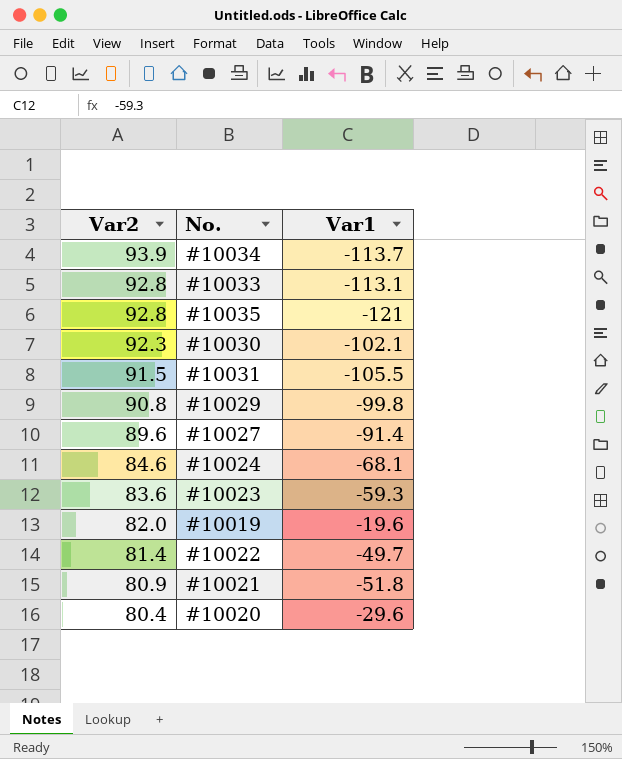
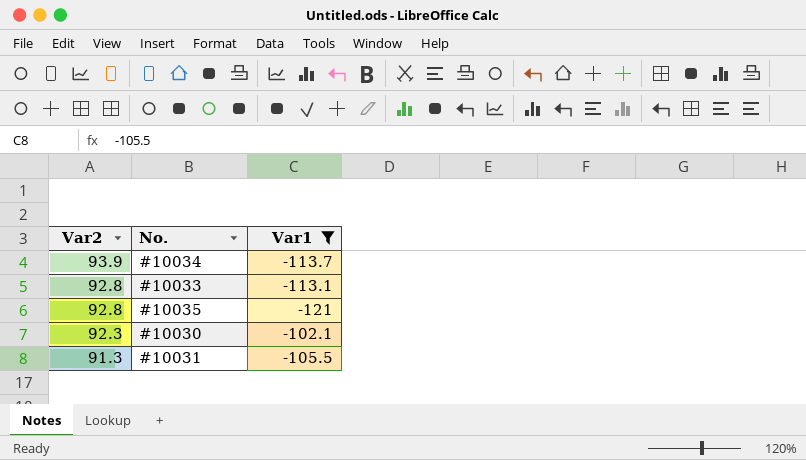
filter: none -> Var1 <= -102.1
#10031 | Var2: 91.5 -> 91.3

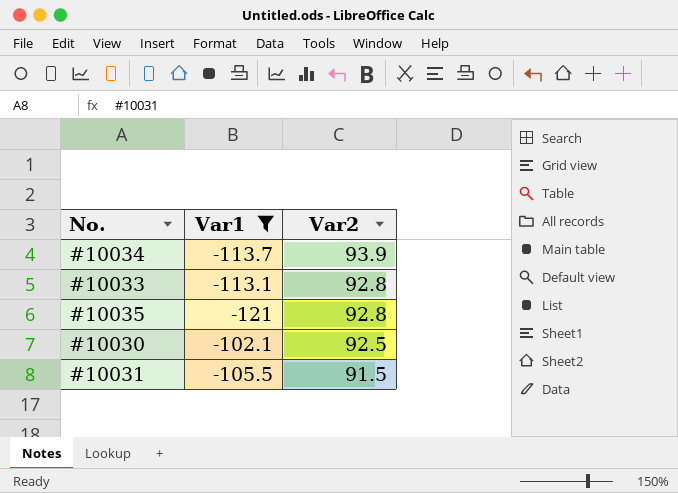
column Var2 | position: 1 -> 3
#10030 | Var2: 92.3 -> 92.5
#10031 | Var2: 91.3 -> 91.5

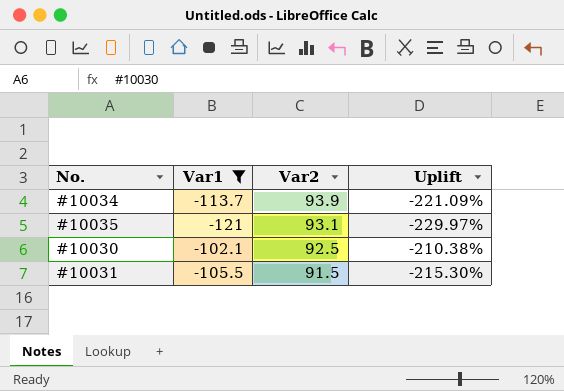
column Uplift | formula: none -> ([Var1] - [Var2]) / [Var2]
row #10033: -113.1 | 92.8 -> none
#10035 | Var2: 92.8 -> 93.1

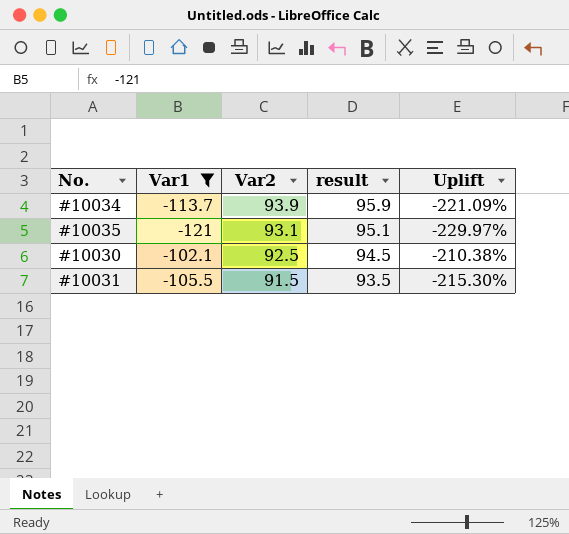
column result | formula: none -> [Var2] + 2

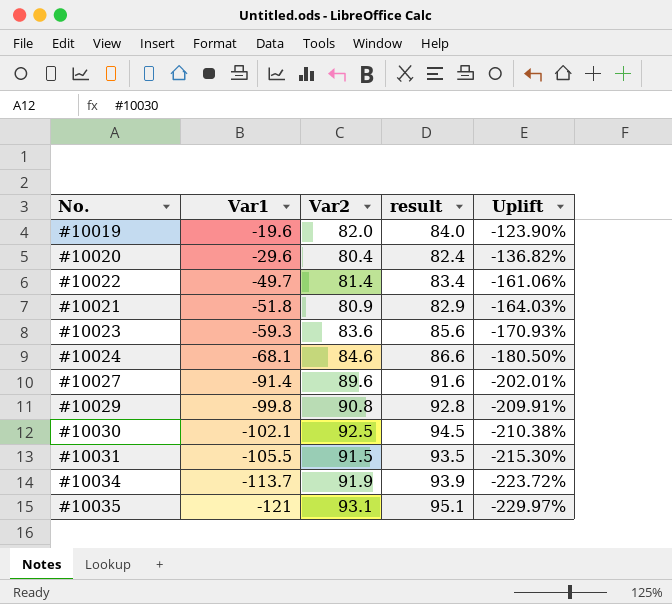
filter: Var1 <= -102.1 -> none
row order: Var2 descending -> Var1 descending
#10034 | Var2: 93.9 -> 91.9
#10034 | result: 95.9 -> 93.9
#10034 | Uplift: -221.09% -> -223.72%

